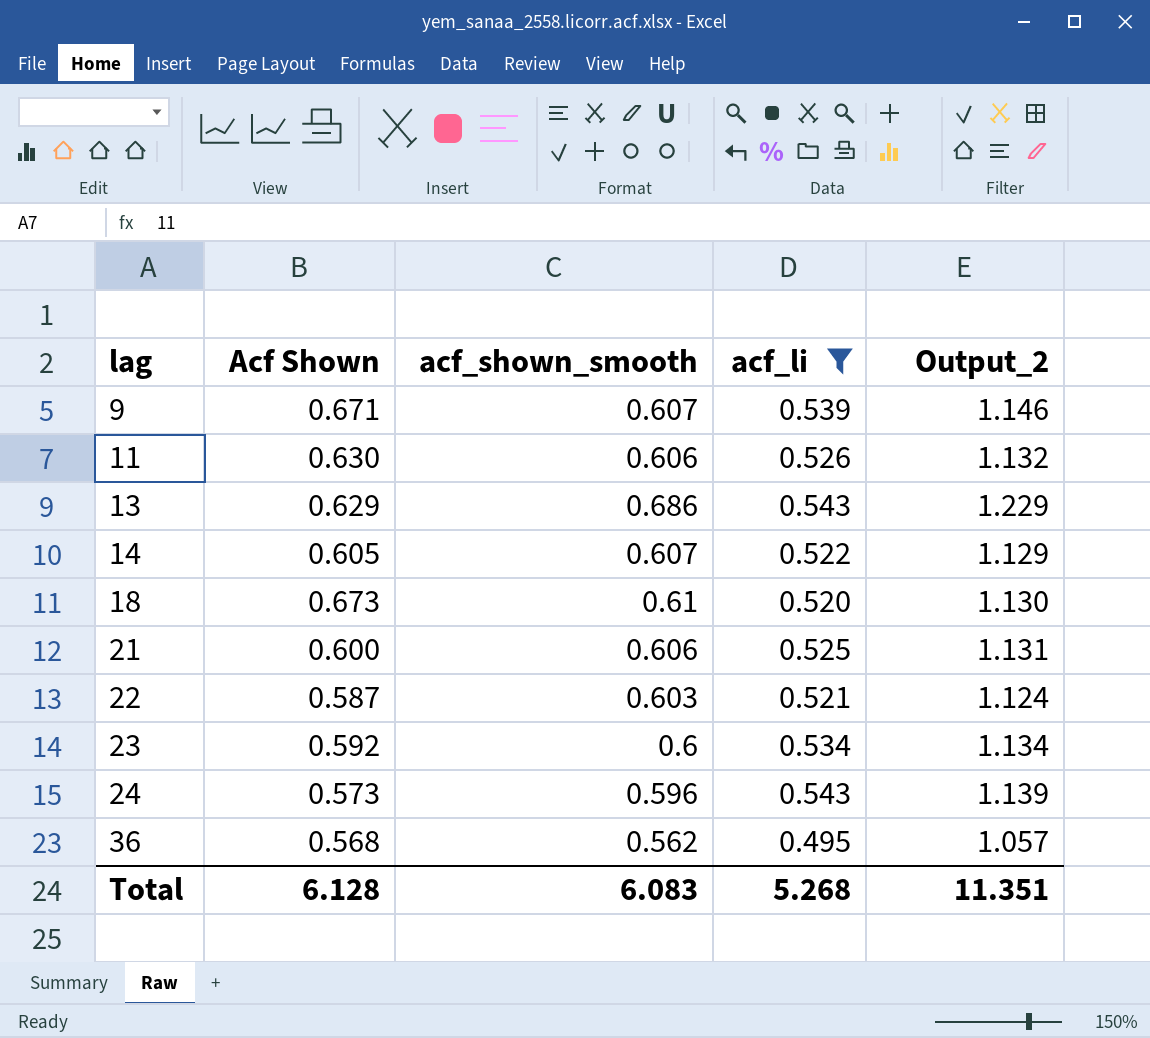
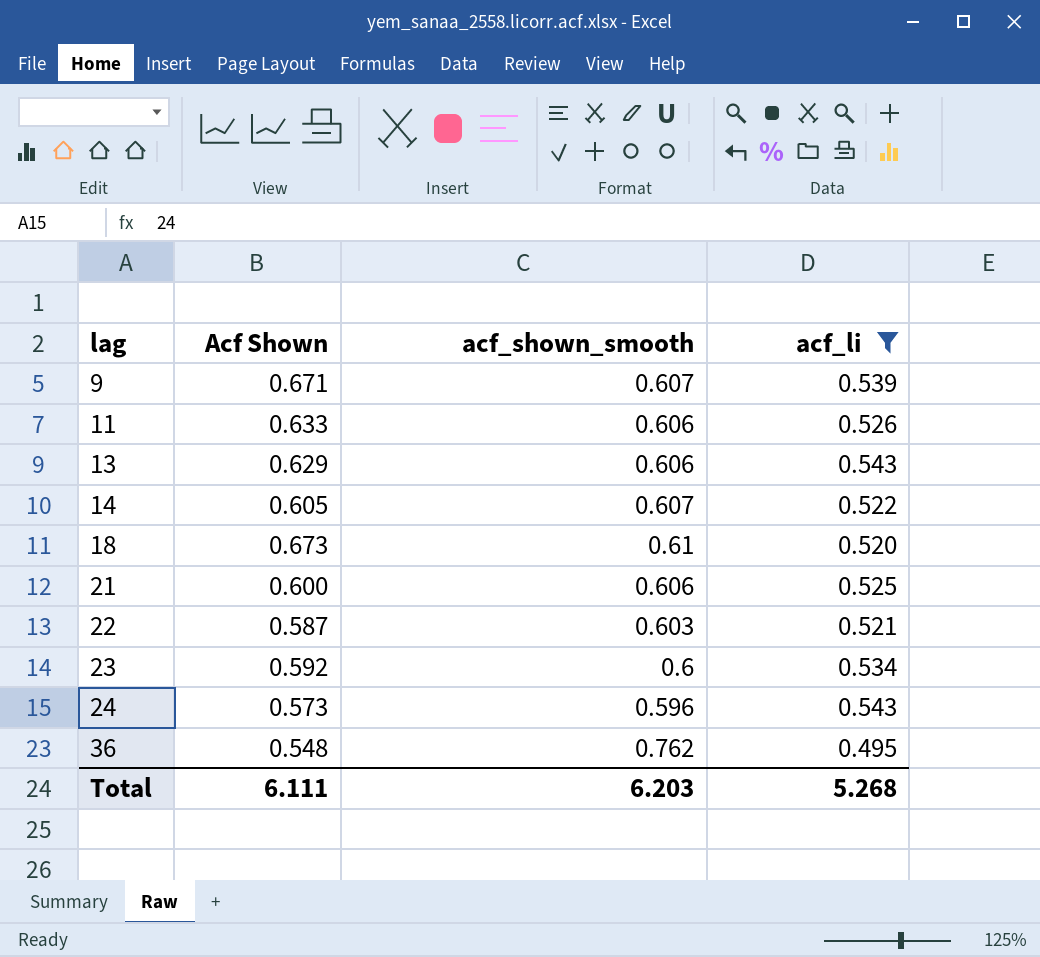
column Output_2 | formula: [acf_shown_smooth] + [acf_li] -> none
11 | Acf Shown: 0.630 -> 0.633
13 | acf_shown_smooth: 0.686 -> 0.606
36 | Acf Shown: 0.568 -> 0.548
36 | acf_shown_smooth: 0.562 -> 0.762
Total | Acf Shown: 6.128 -> 6.111
Total | acf_shown_smooth: 6.083 -> 6.203

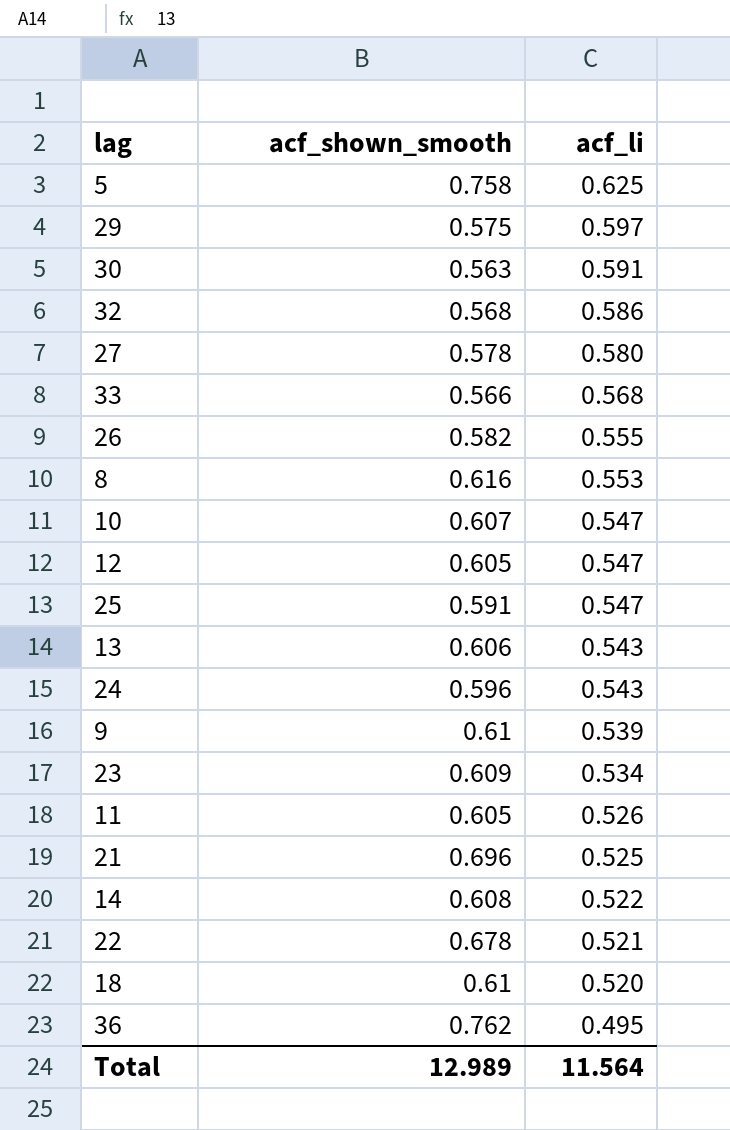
filter: acf_li <= 0.543 -> none
row order: lag ascending -> acf_li descending
column Acf Shown | position: 2 -> none
9 | acf_shown_smooth: 0.607 -> 0.61
23 | acf_shown_smooth: 0.6 -> 0.609
11 | acf_shown_smooth: 0.606 -> 0.605
21 | acf_shown_smooth: 0.606 -> 0.696
14 | acf_shown_smooth: 0.607 -> 0.608
22 | acf_shown_smooth: 0.603 -> 0.678
Total | acf_shown_smooth: 6.203 -> 12.989
Total | acf_li: 5.268 -> 11.564

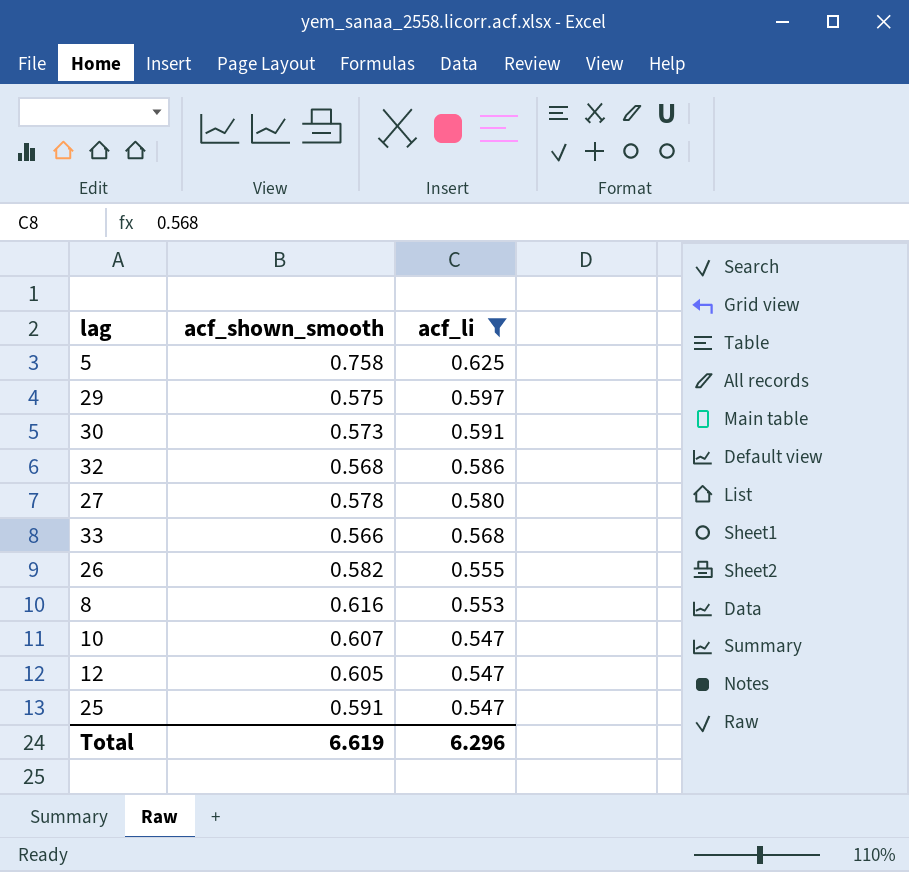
filter: none -> acf_li >= 0.547
30 | acf_shown_smooth: 0.563 -> 0.573
Total | acf_shown_smooth: 12.989 -> 6.619
Total | acf_li: 11.564 -> 6.296

